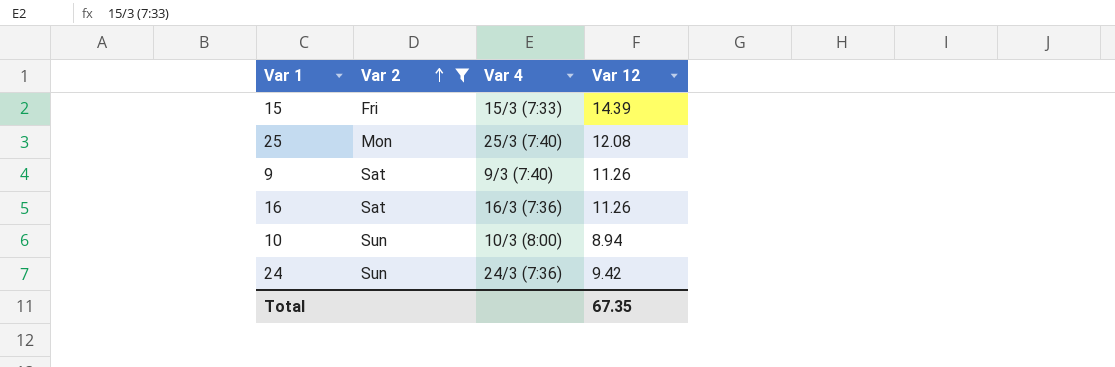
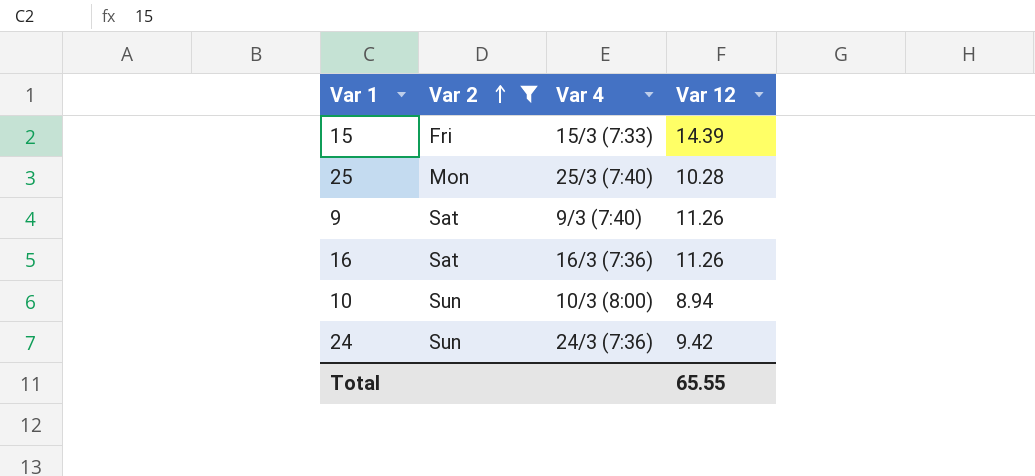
25 | Var 12: 12.08 -> 10.28
Total | Var 12: 67.35 -> 65.55

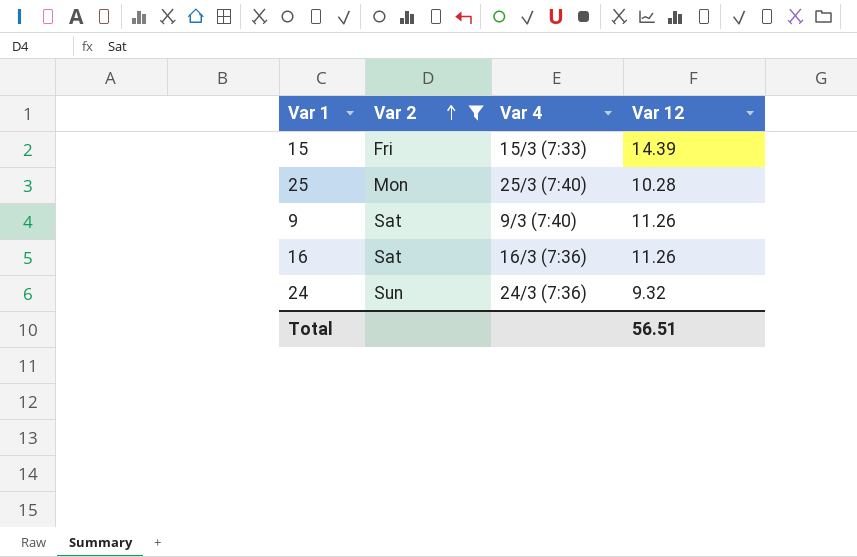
row 10: Sun | 10/3 (8:00) | 8.94 -> none
24 | Var 12: 9.42 -> 9.32
Total | Var 12: 65.55 -> 56.51

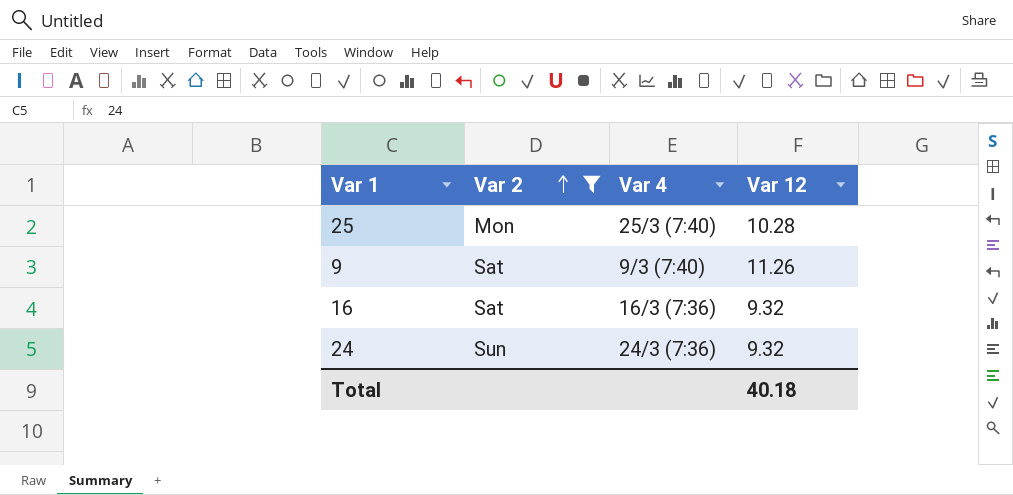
row 15: Fri | 15/3 (7:33) | 14.39 -> none
16 | Var 12: 11.26 -> 9.32
Total | Var 12: 56.51 -> 40.18

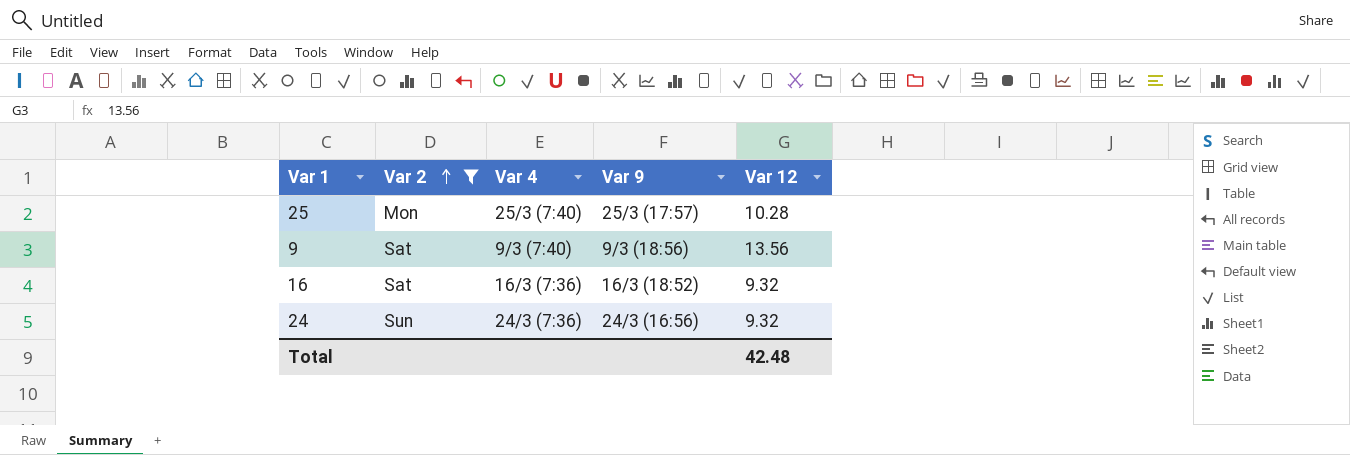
column Var 9 | position: none -> 4
9 | Var 12: 11.26 -> 13.56
Total | Var 12: 40.18 -> 42.48

